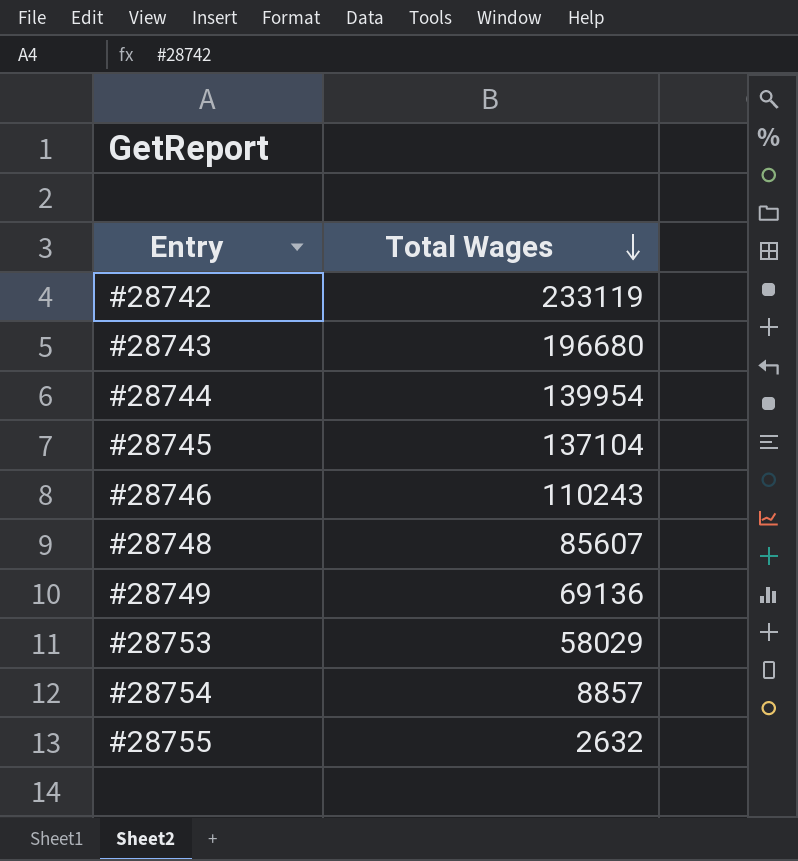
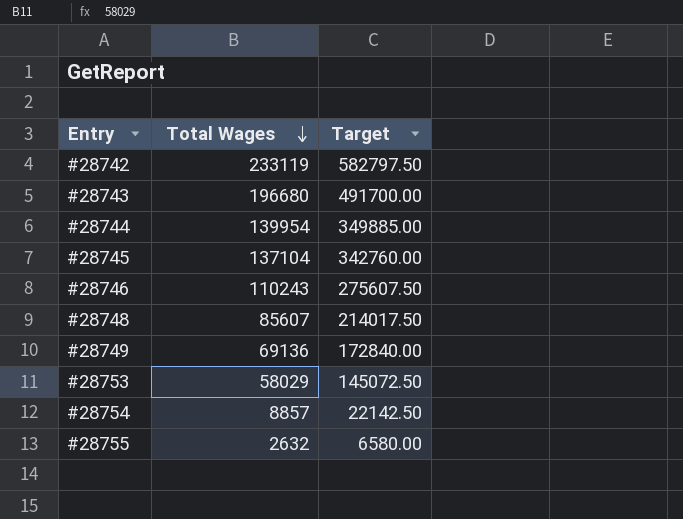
column Target | formula: none -> [Total Wages] * 2.5

